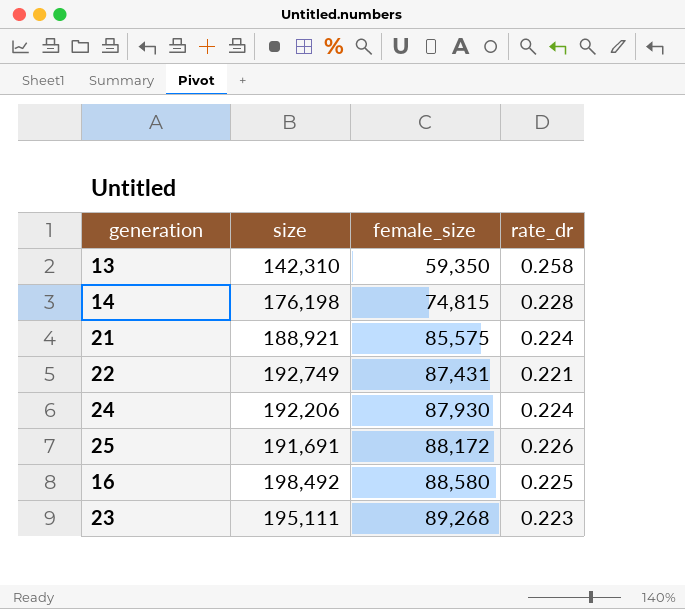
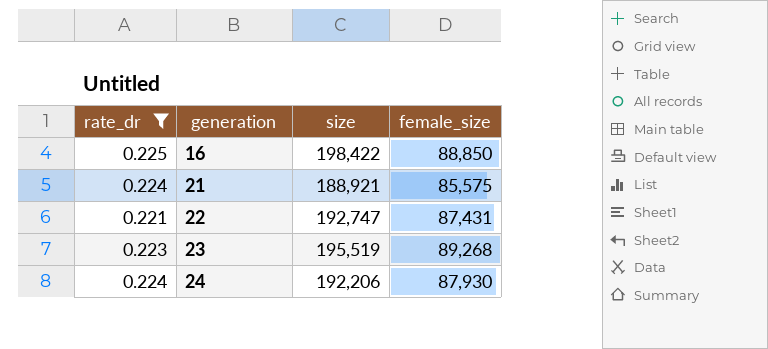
filter: none -> rate_dr <= 0.225
row order: female_size ascending -> generation ascending
column rate_dr | position: 4 -> 1
16 | size: 198,492 -> 198,422
16 | female_size: 88,580 -> 88,850
22 | size: 192,749 -> 192,747
23 | size: 195,111 -> 195,519

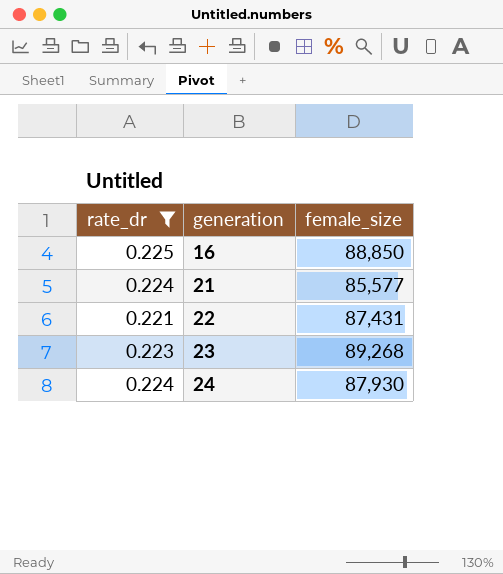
column size | position: 3 -> none
21 | female_size: 85,575 -> 85,577

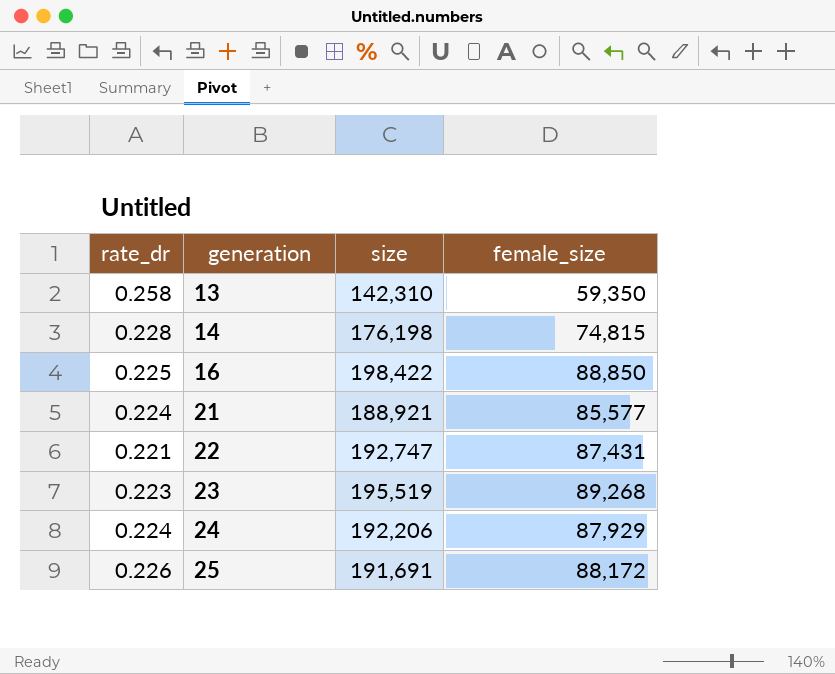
filter: rate_dr <= 0.225 -> none
column size | position: none -> 3
24 | female_size: 87,930 -> 87,929

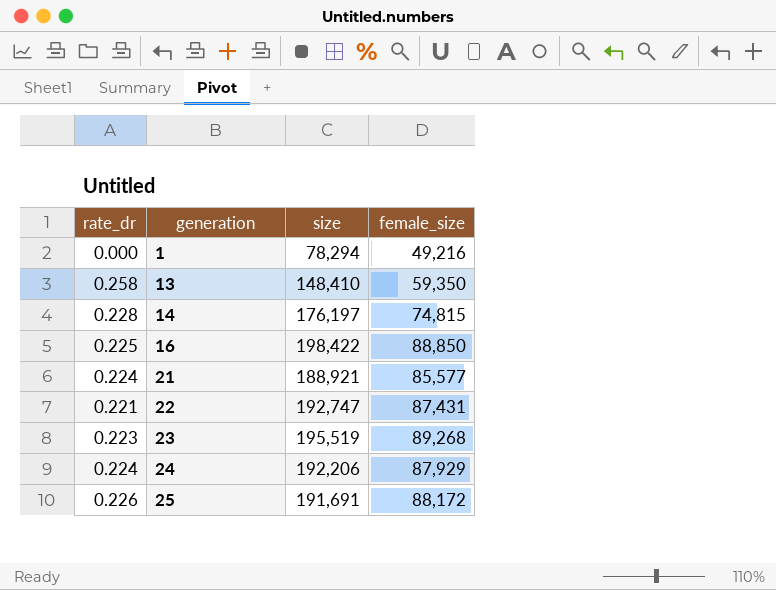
row 1: none -> 0.000 | 78,294 | 49,216
13 | size: 142,310 -> 148,410
14 | size: 176,198 -> 176,197

